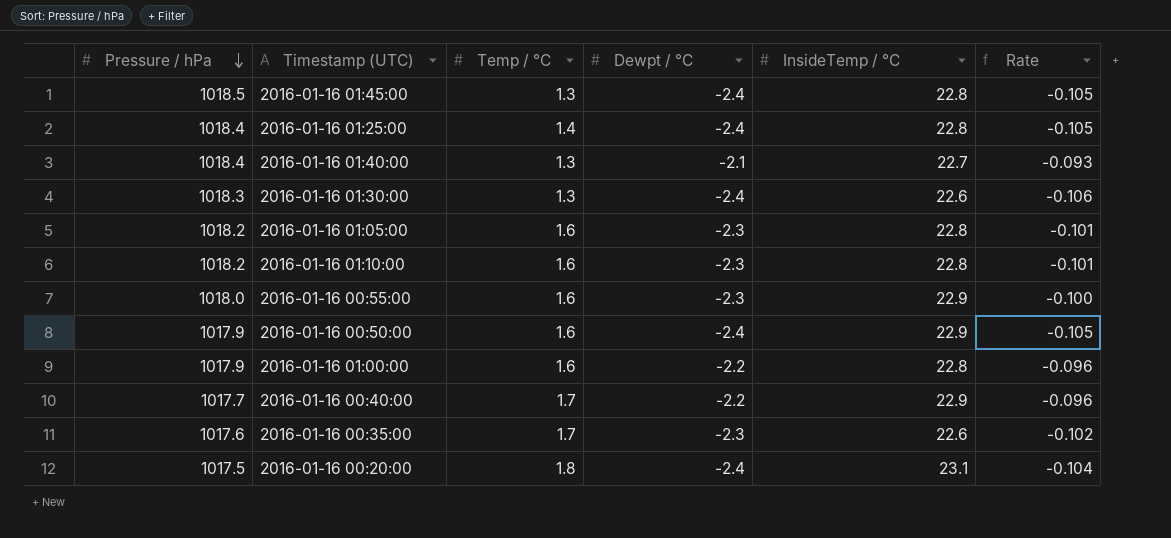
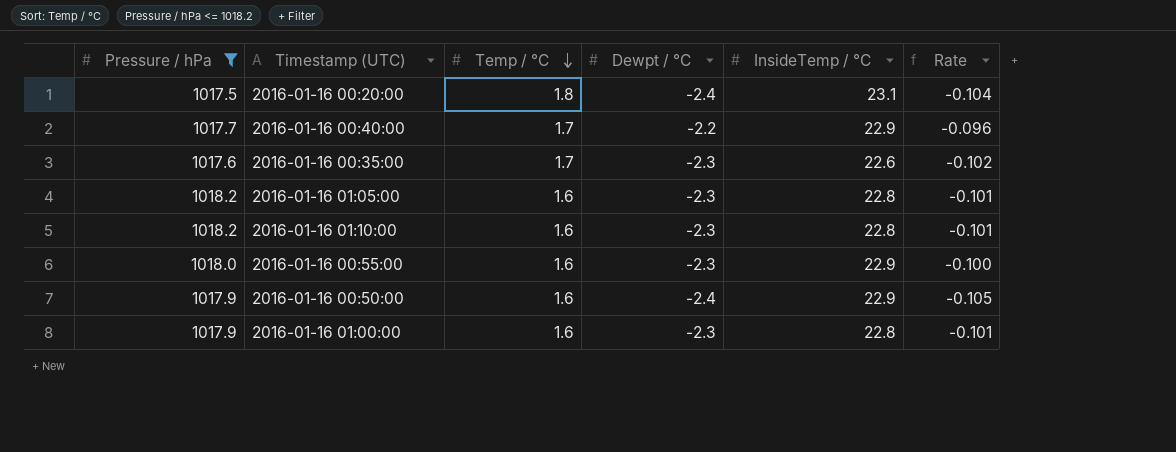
filter: none -> Pressure / hPa <= 1018.2
row order: Pressure / hPa descending -> Temp / °C descending
2016-01-16 01:00:00 | Dewpt / °C: -2.2 -> -2.3
2016-01-16 01:00:00 | Rate: -0.096 -> -0.101

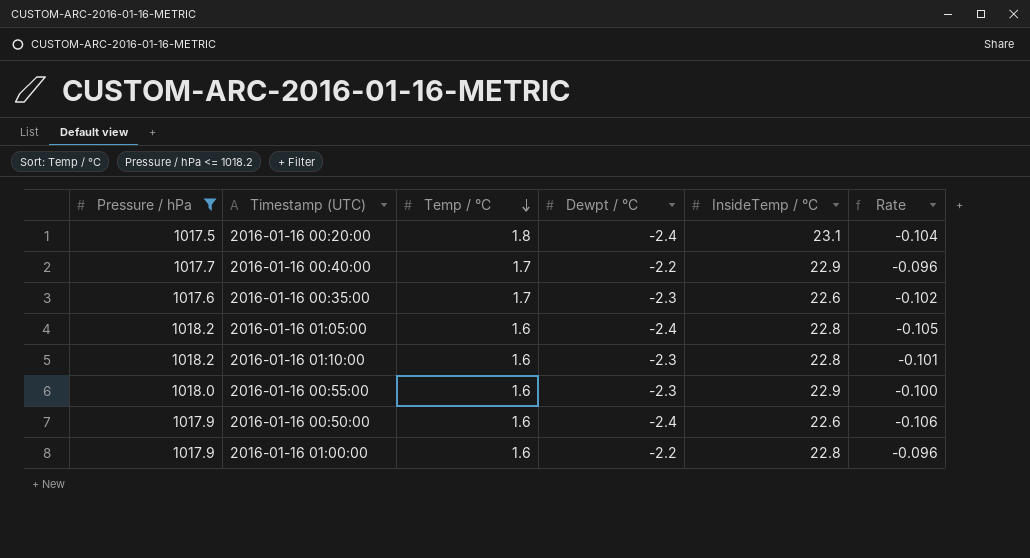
2016-01-16 01:05:00 | Dewpt / °C: -2.3 -> -2.4
2016-01-16 01:05:00 | Rate: -0.101 -> -0.105
2016-01-16 00:50:00 | InsideTemp / °C: 22.9 -> 22.6
2016-01-16 00:50:00 | Rate: -0.105 -> -0.106
2016-01-16 01:00:00 | Dewpt / °C: -2.3 -> -2.2
2016-01-16 01:00:00 | Rate: -0.101 -> -0.096

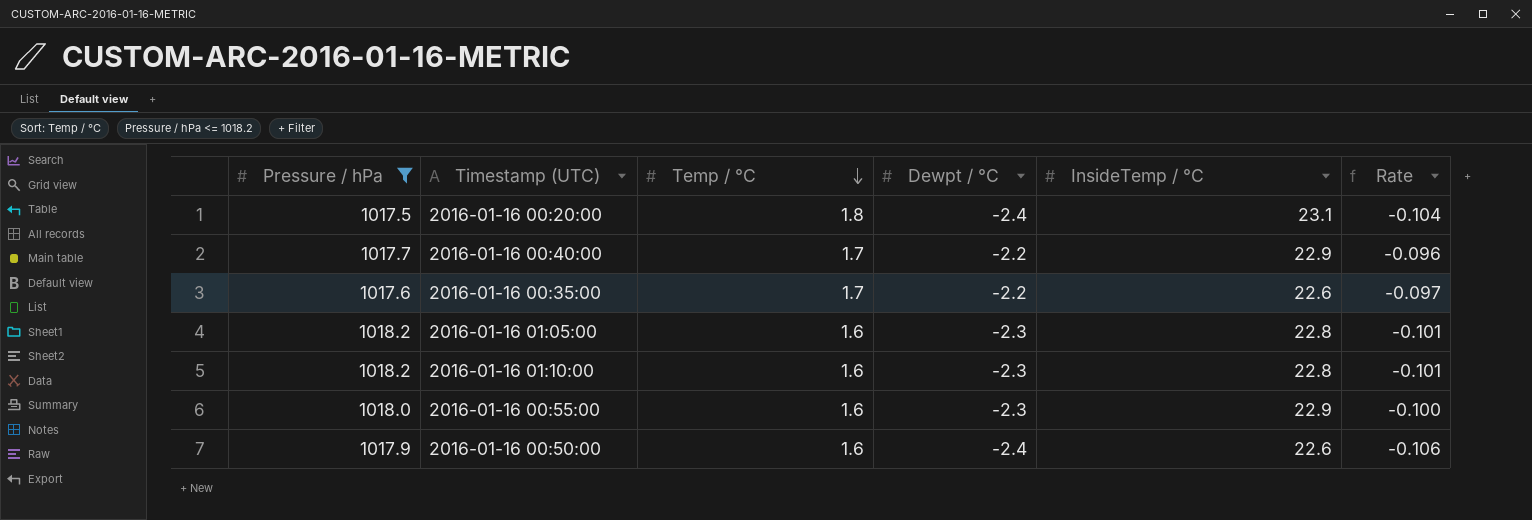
row 2016-01-16 01:00:00: 1017.9 | 1.6 | -2.2 | 22.8 | -0.096 -> none
2016-01-16 00:35:00 | Dewpt / °C: -2.3 -> -2.2
2016-01-16 00:35:00 | Rate: -0.102 -> -0.097
2016-01-16 01:05:00 | Dewpt / °C: -2.4 -> -2.3
2016-01-16 01:05:00 | Rate: -0.105 -> -0.101

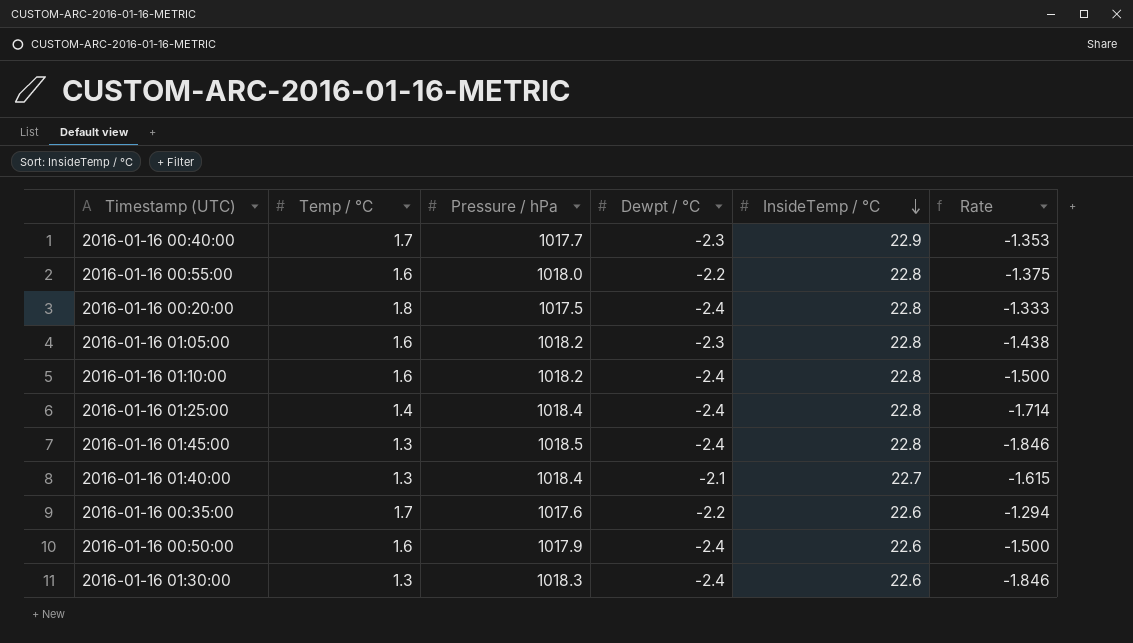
filter: Pressure / hPa <= 1018.2 -> none
row order: Temp / °C descending -> InsideTemp / °C descending
column Pressure / hPa | position: 1 -> 3
column Rate | formula: [Dewpt / °C] / [InsideTemp / °C] -> [Dewpt / °C] / [Temp / °C]
2016-01-16 00:40:00 | Dewpt / °C: -2.2 -> -2.3
2016-01-16 00:55:00 | Dewpt / °C: -2.3 -> -2.2
2016-01-16 00:55:00 | InsideTemp / °C: 22.9 -> 22.8
2016-01-16 00:20:00 | InsideTemp / °C: 23.1 -> 22.8
2016-01-16 01:10:00 | Dewpt / °C: -2.3 -> -2.4

